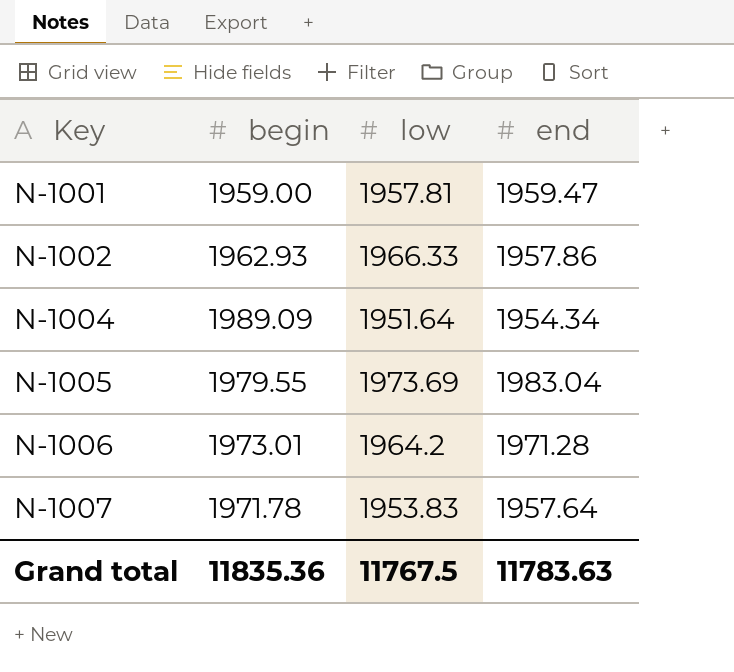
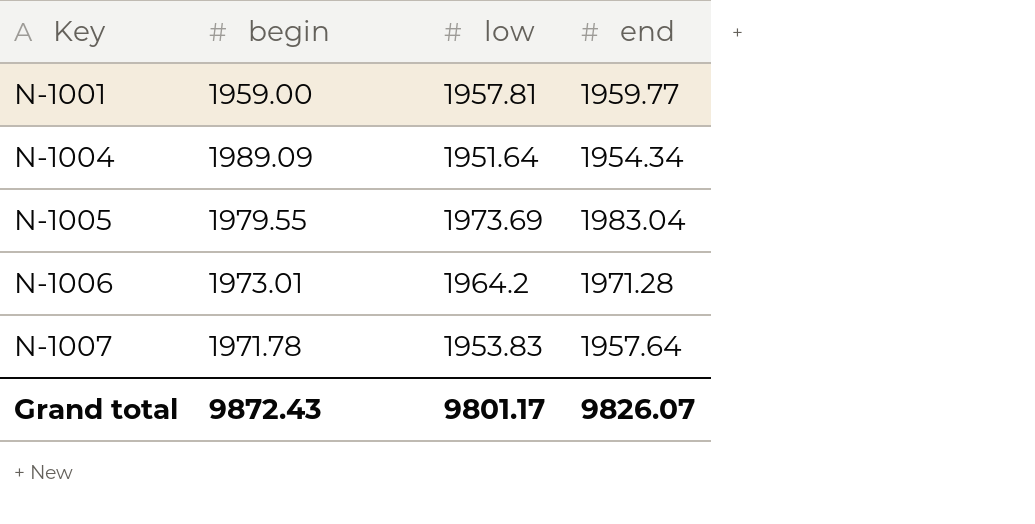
row N-1002: 1962.93 | 1966.33 | 1957.86 -> none
N-1001 | end: 1959.47 -> 1959.77
Grand total | begin: 11835.36 -> 9872.43
Grand total | low: 11767.5 -> 9801.17
Grand total | end: 11783.63 -> 9826.07

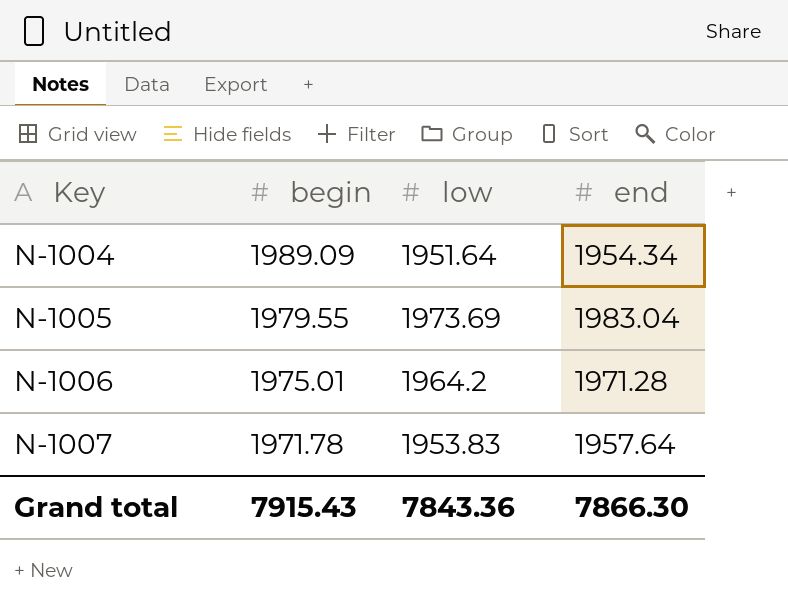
row N-1001: 1959.00 | 1957.81 | 1959.77 -> none
N-1006 | begin: 1973.01 -> 1975.01
Grand total | begin: 9872.43 -> 7915.43
Grand total | low: 9801.17 -> 7843.36
Grand total | end: 9826.07 -> 7866.30

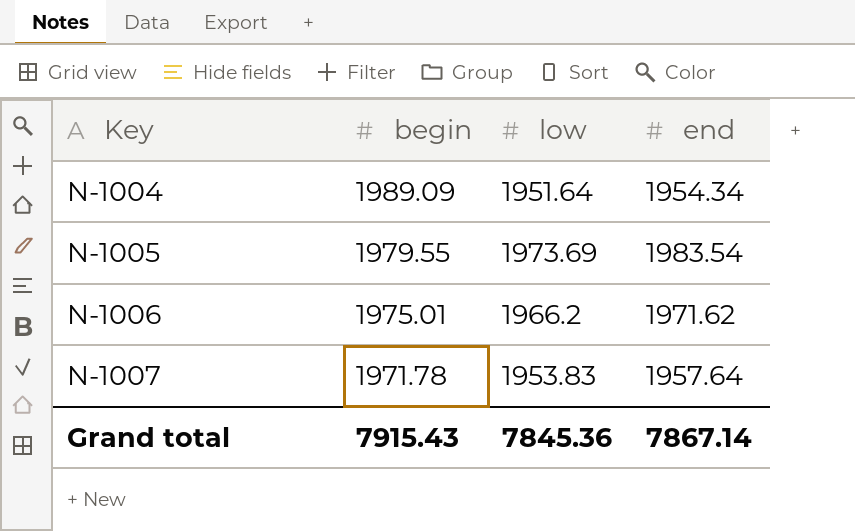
N-1005 | end: 1983.04 -> 1983.54
N-1006 | low: 1964.2 -> 1966.2
N-1006 | end: 1971.28 -> 1971.62
Grand total | low: 7843.36 -> 7845.36
Grand total | end: 7866.30 -> 7867.14

